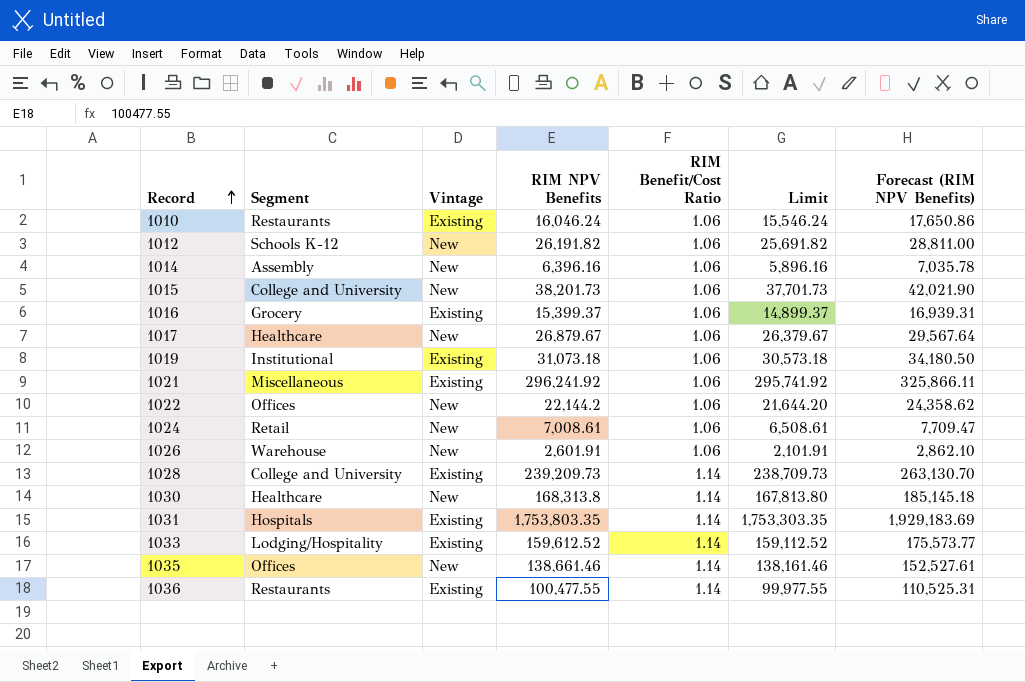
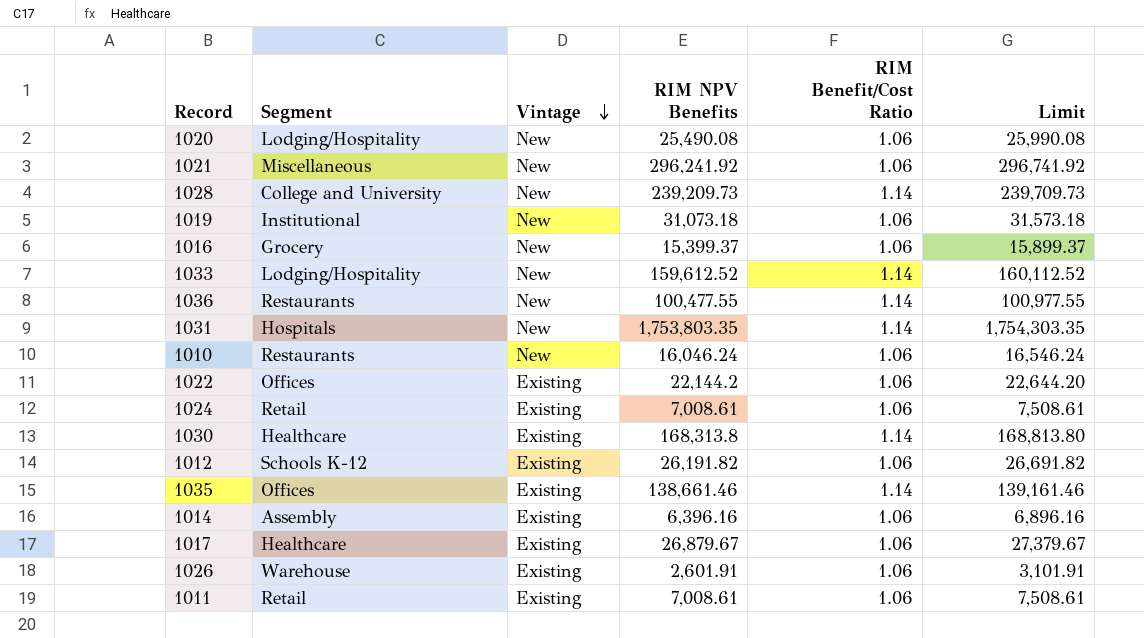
row order: Record ascending -> Vintage descending
column Forecast (RIM NPV Benefits) | formula: [RIM NPV Benefits] * 1.1 -> none
column Limit | formula: [RIM NPV Benefits] - 500 -> [RIM NPV Benefits] + 500
row 1015: College and University | New | 38,201.73 | 1.06 | 37,701.73 | 42,021.90 -> none
row 1020: none -> Lodging/Hospitality | New | 25,490.08 | 1.06 | 25,990.08
1021 | Vintage: Existing -> New
1028 | Vintage: Existing -> New
1019 | Vintage: Existing -> New
1016 | Vintage: Existing -> New
1033 | Vintage: Existing -> New
1036 | Vintage: Existing -> New
1031 | Vintage: Existing -> New
1010 | Vintage: Existing -> New
1022 | Vintage: New -> Existing
1024 | Vintage: New -> Existing
1030 | Vintage: New -> Existing
1012 | Vintage: New -> Existing
1035 | Vintage: New -> Existing
1014 | Vintage: New -> Existing
1017 | Vintage: New -> Existing
1026 | Vintage: New -> Existing
row 1011: none -> Retail | Existing | 7,008.61 | 1.06 | 7,508.61

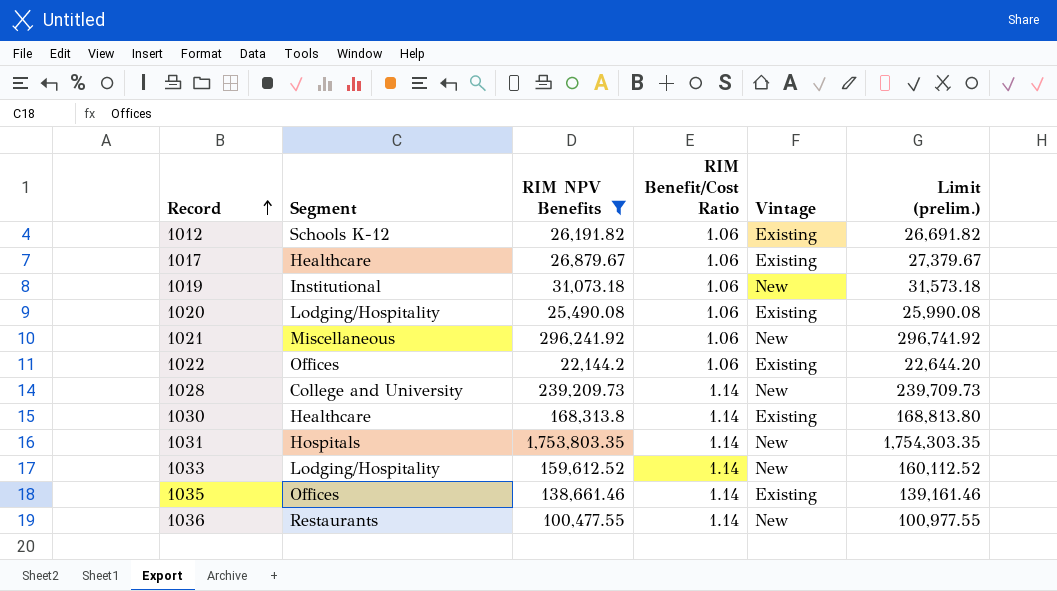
filter: none -> RIM NPV Benefits >= 22,144.2
row order: Vintage descending -> Record ascending
column Vintage | position: 3 -> 5
column name: Limit -> Limit (prelim.)
1020 | Vintage: New -> Existing

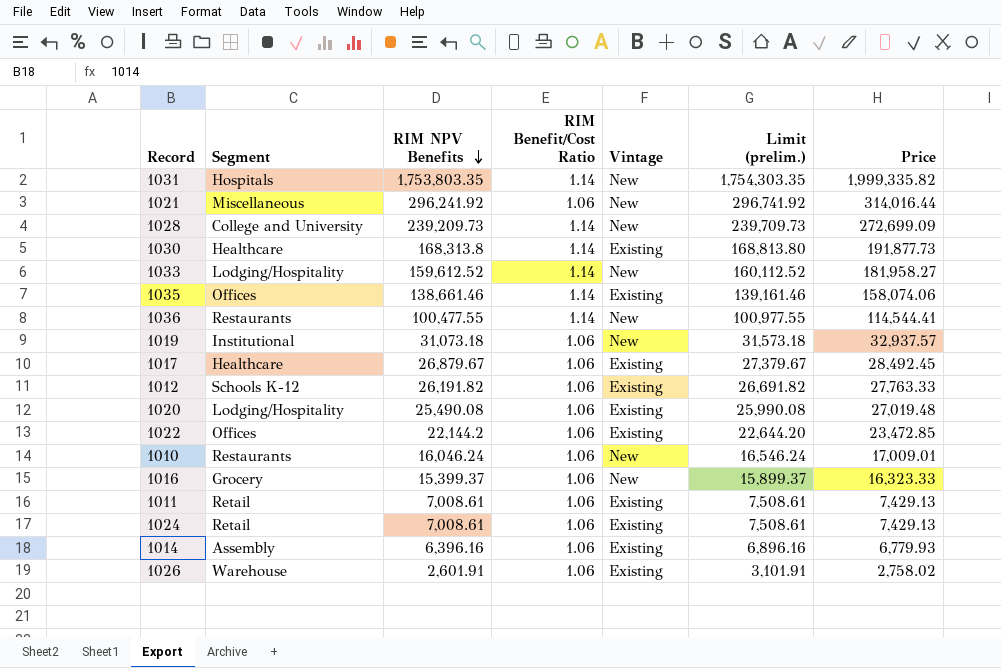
filter: RIM NPV Benefits >= 22,144.2 -> none
row order: Record ascending -> RIM NPV Benefits descending
column Price | formula: none -> [RIM NPV Benefits] * [RIM Benefit/Cost Ratio]

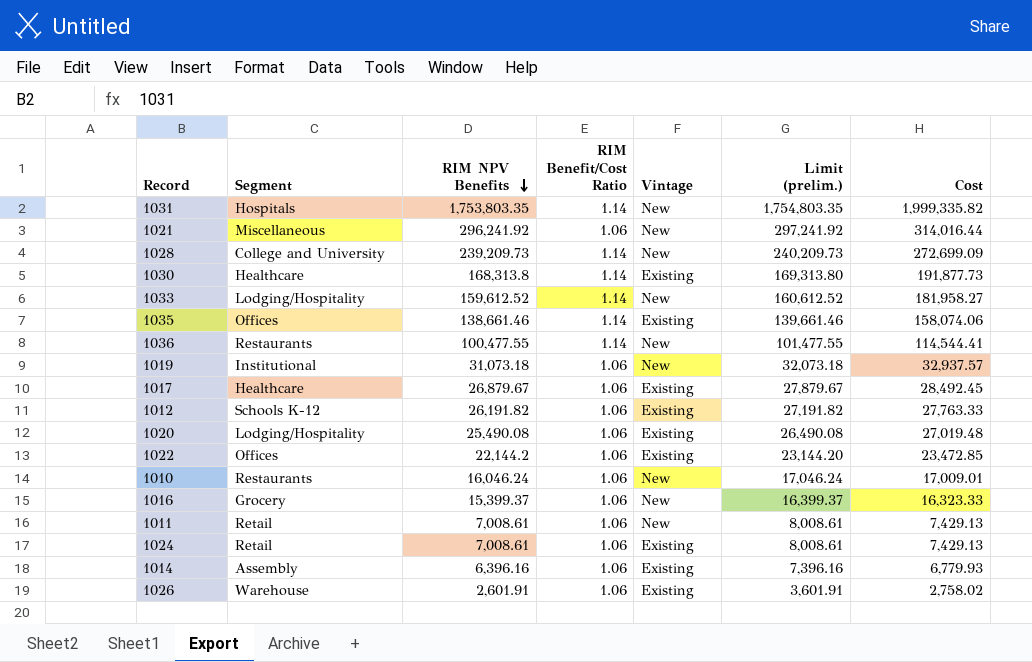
column Limit (prelim.) | formula: [RIM NPV Benefits] + 500 -> [RIM NPV Benefits] + 1000
column name: Price -> Cost
1011 | Vintage: Existing -> New

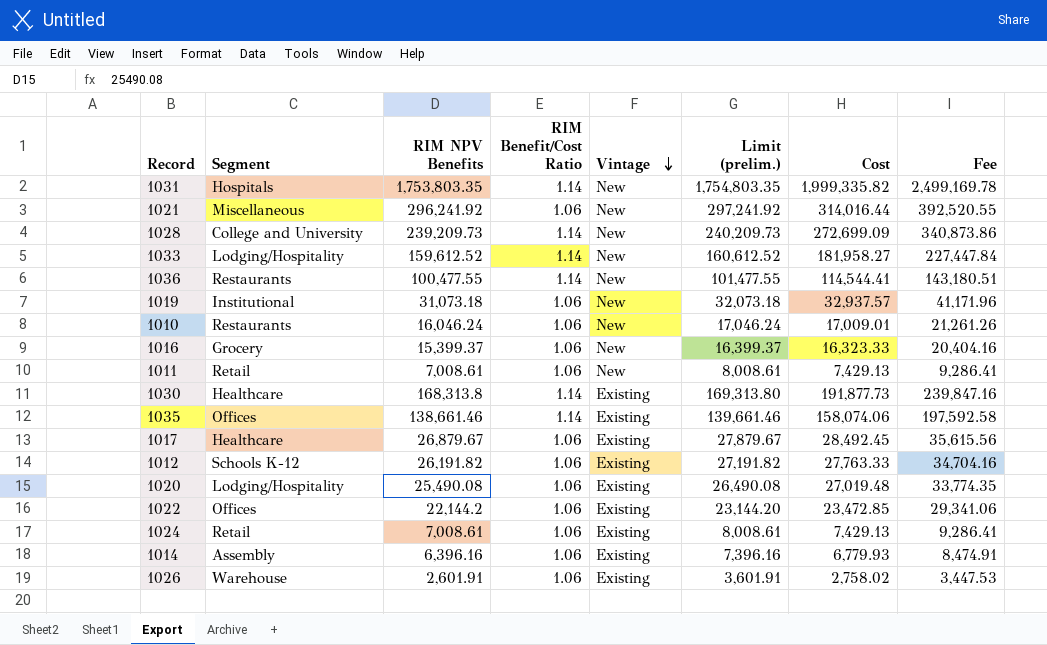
row order: RIM NPV Benefits descending -> Vintage descending
column Fee | formula: none -> [Cost] * 1.25

